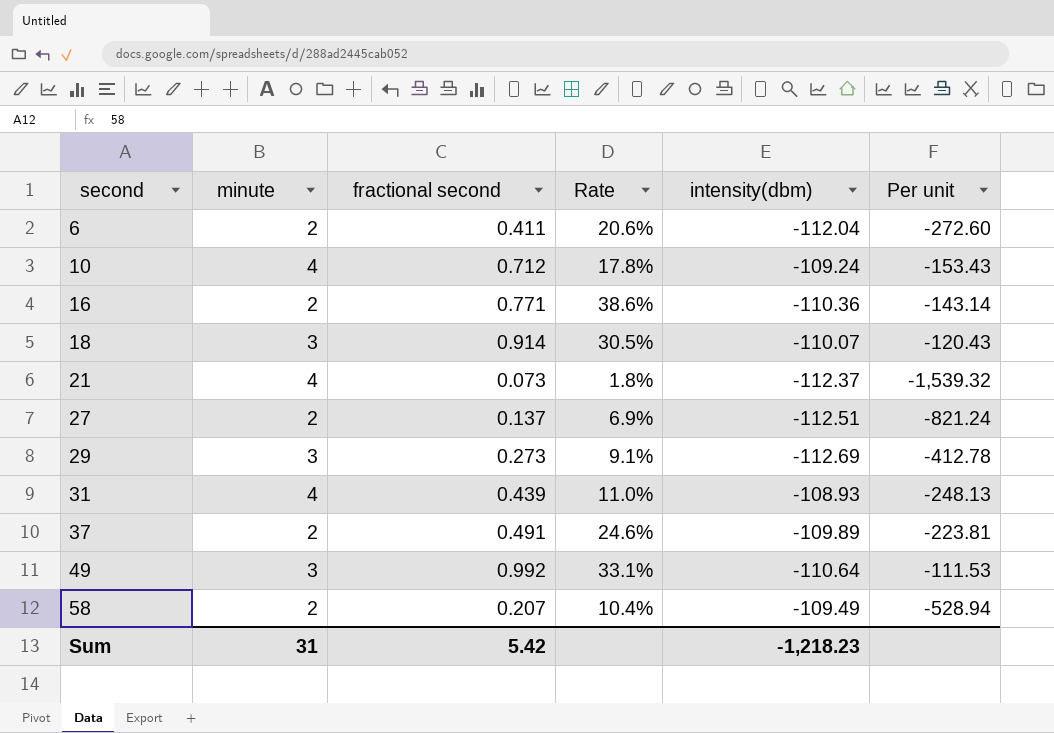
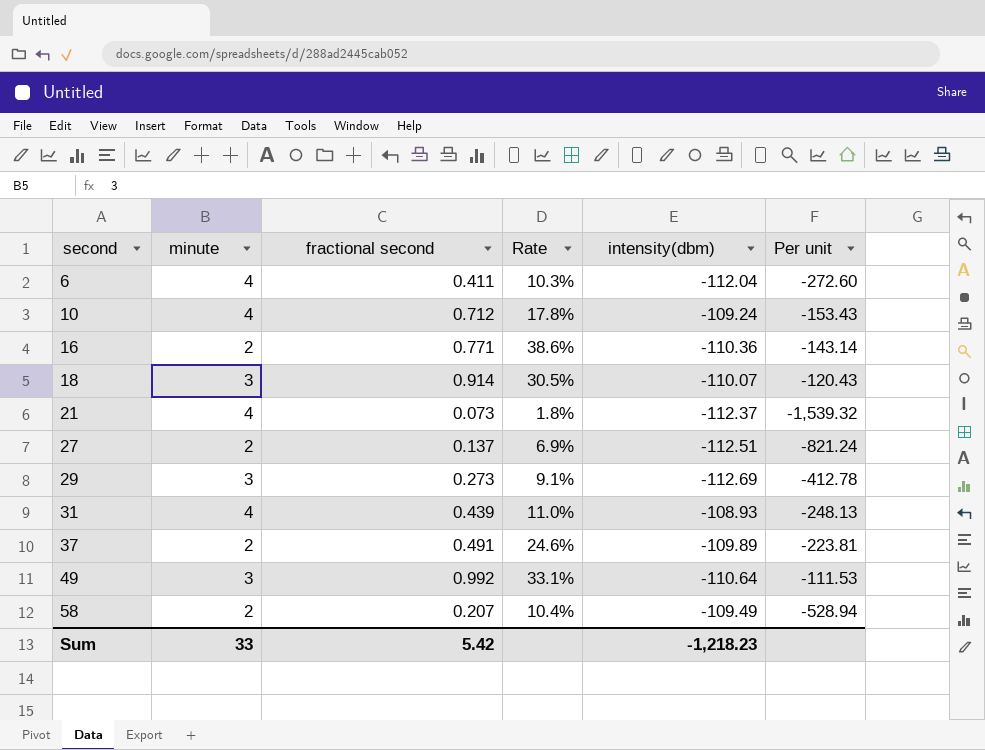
6 | minute: 2 -> 4
6 | Rate: 20.6% -> 10.3%
Sum | minute: 31 -> 33

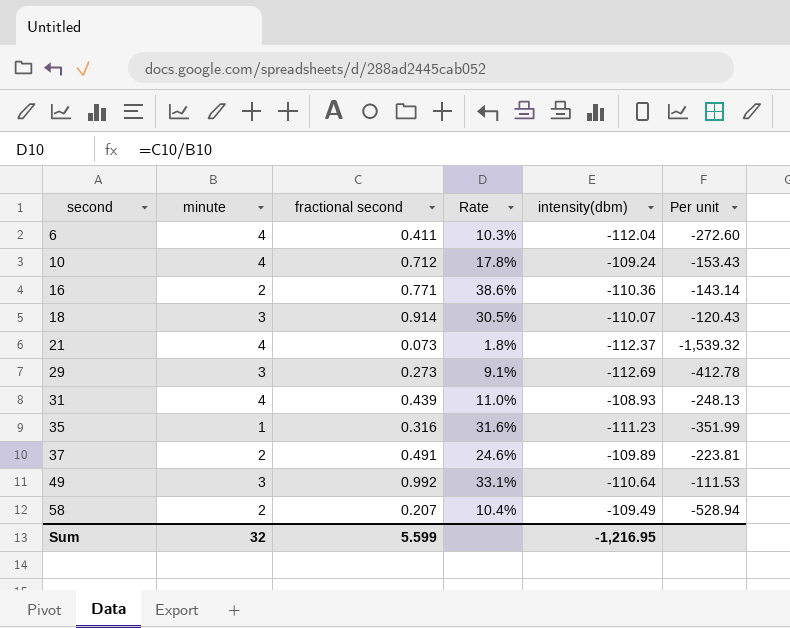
row 27: 2 | 0.137 | 6.9% | -112.51 | -821.24 -> none
row 35: none -> 1 | 0.316 | 31.6% | -111.23 | -351.99
Sum | minute: 33 -> 32
Sum | fractional second: 5.42 -> 5.599
Sum | intensity(dbm): -1,218.23 -> -1,216.95

